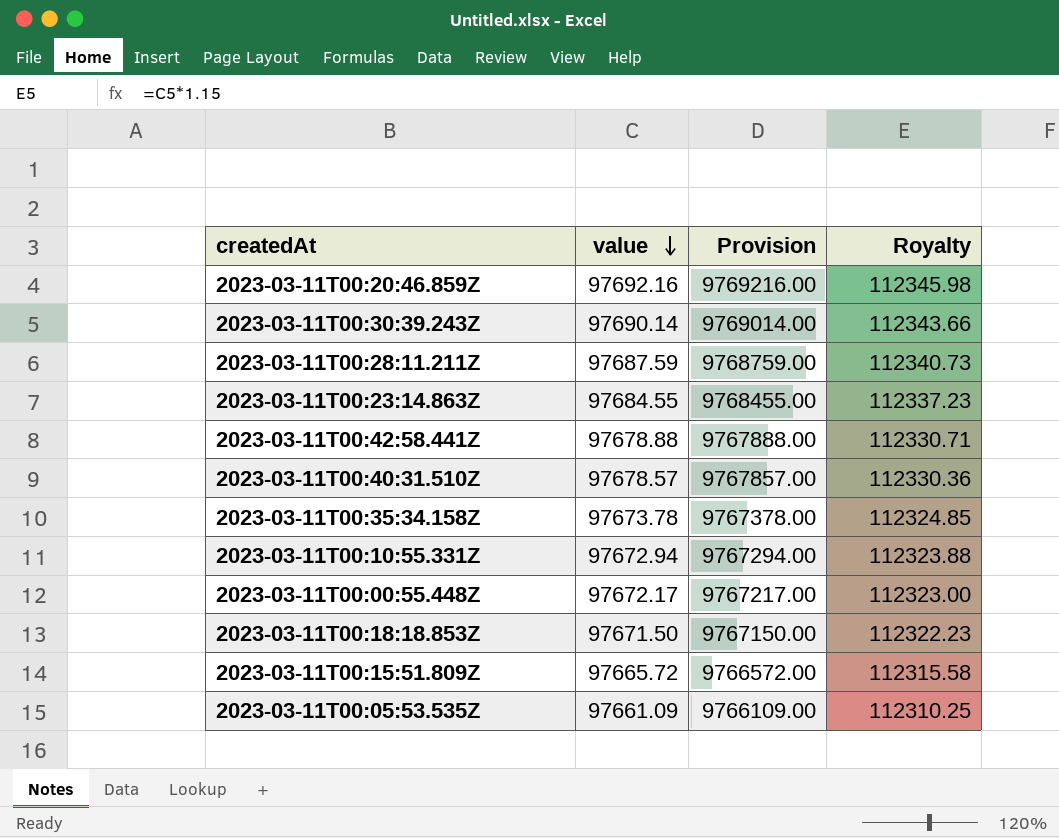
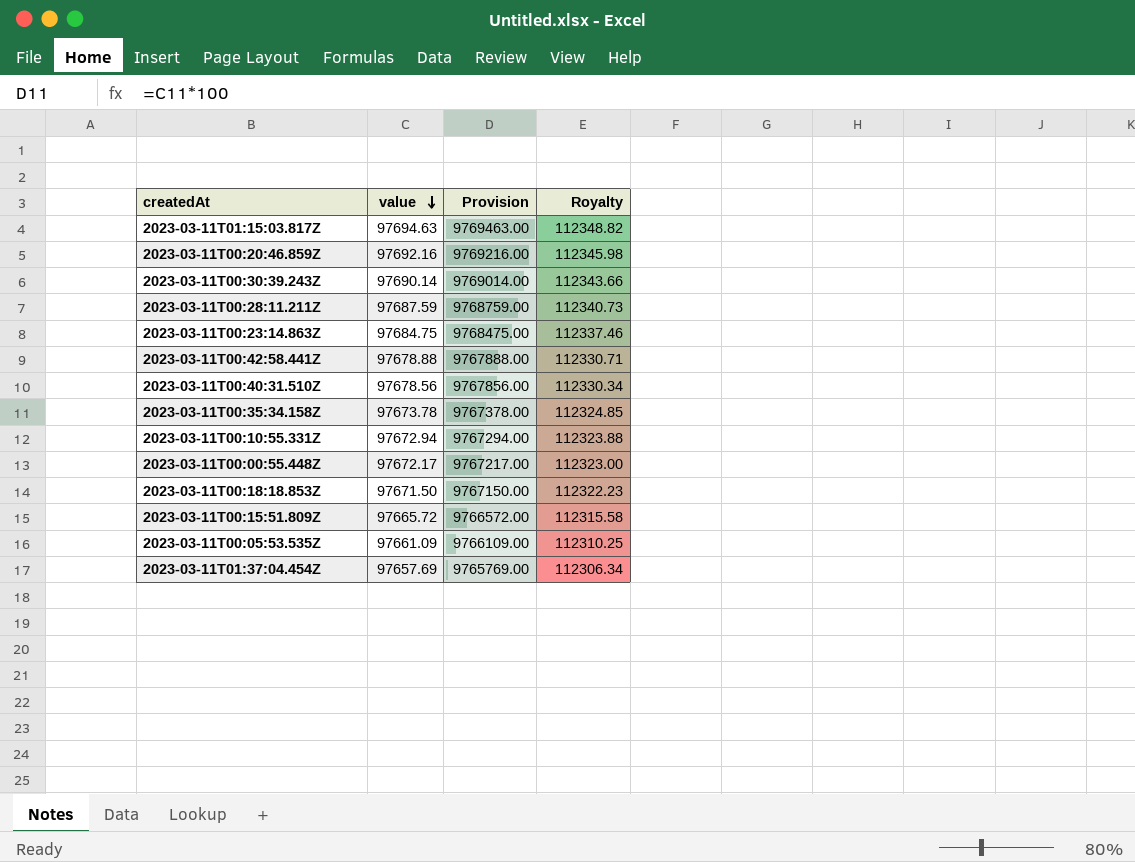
row 2023-03-11T01:15:03.817Z: none -> 97694.63 | 9769463.00 | 112348.82
2023-03-11T00:23:14.863Z | value: 97684.55 -> 97684.75
2023-03-11T00:23:14.863Z | Provision: 9768455.00 -> 9768475.00
2023-03-11T00:23:14.863Z | Royalty: 112337.23 -> 112337.46
2023-03-11T00:40:31.510Z | value: 97678.57 -> 97678.56
2023-03-11T00:40:31.510Z | Provision: 9767857.00 -> 9767856.00
2023-03-11T00:40:31.510Z | Royalty: 112330.36 -> 112330.34
row 2023-03-11T01:37:04.454Z: none -> 97657.69 | 9765769.00 | 112306.34

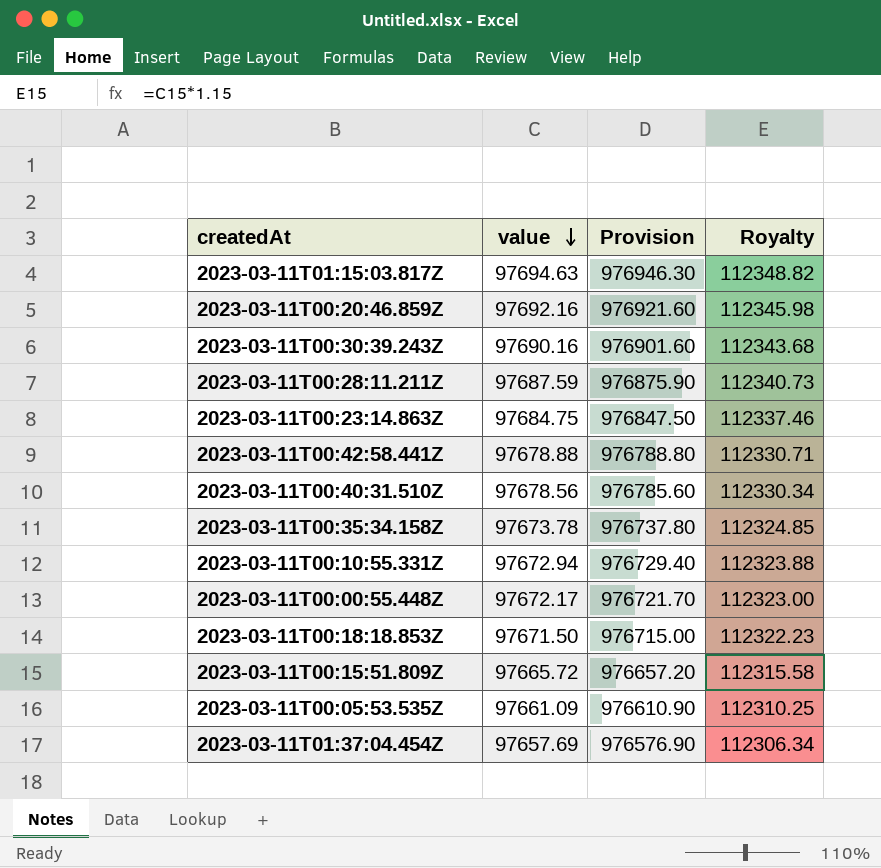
column Provision | formula: [value] * 100 -> [value] * 10
2023-03-11T00:30:39.243Z | value: 97690.14 -> 97690.16
2023-03-11T00:30:39.243Z | Royalty: 112343.66 -> 112343.68

